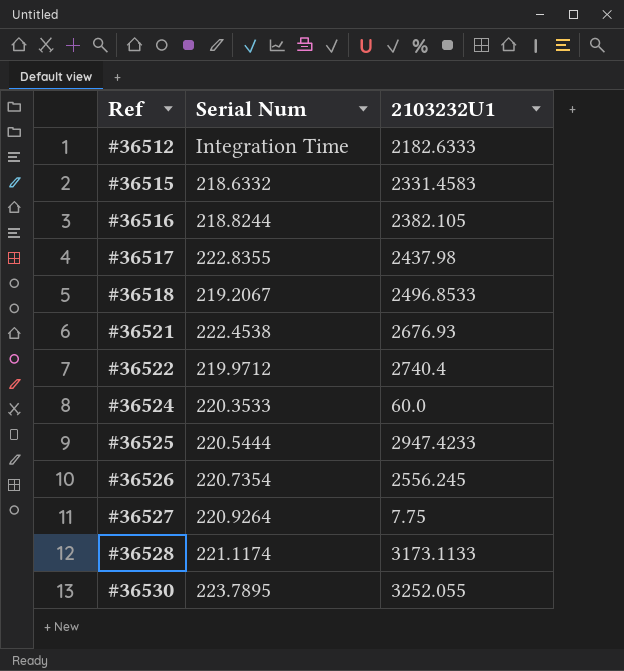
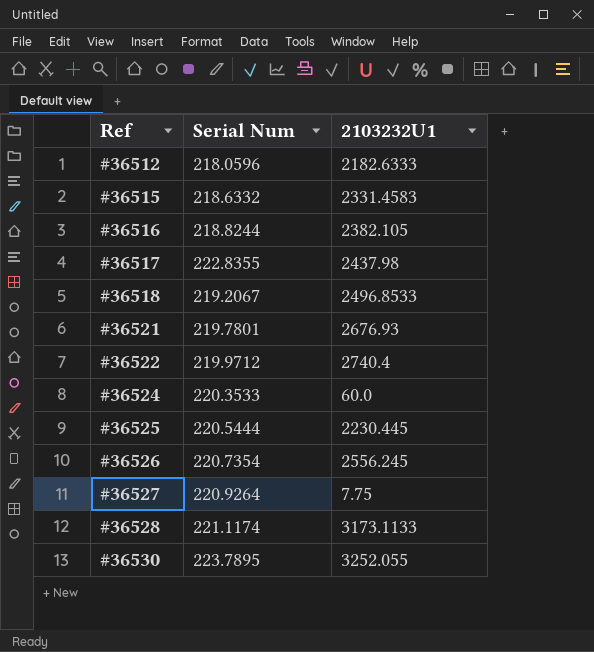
#36512 | Serial Num: Integration Time -> 218.0596
#36521 | Serial Num: 222.4538 -> 219.7801
#36525 | 2103232U1: 2947.4233 -> 2230.445

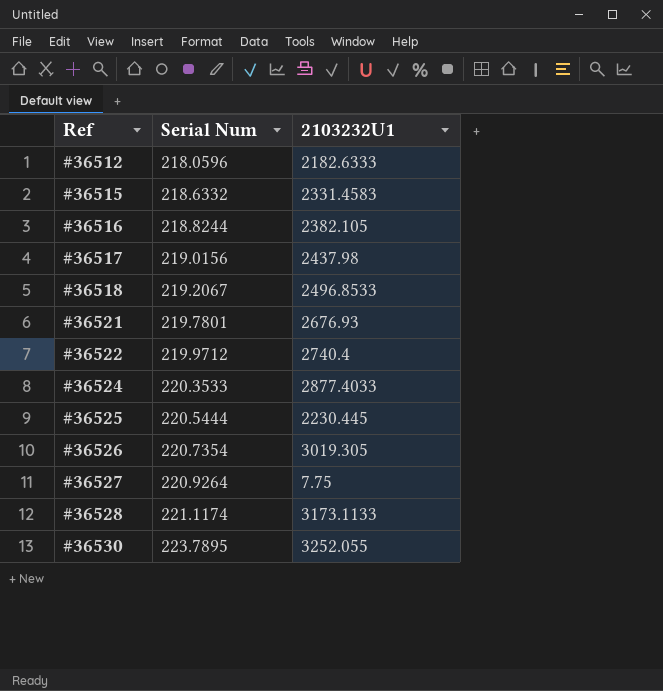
#36517 | Serial Num: 222.8355 -> 219.0156
#36524 | 2103232U1: 60.0 -> 2877.4033
#36526 | 2103232U1: 2556.245 -> 3019.305

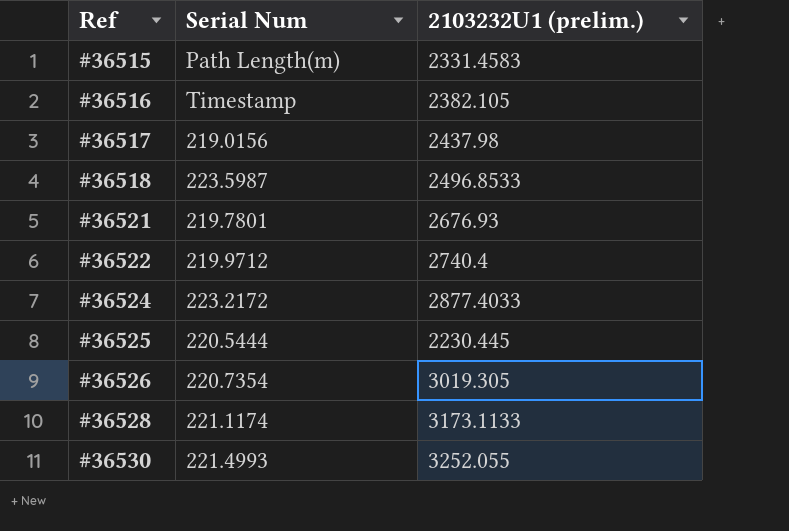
column name: 2103232U1 -> 2103232U1 (prelim.)
row #36512: 218.0596 | 2182.6333 -> none
row #36527: 220.9264 | 7.75 -> none
#36515 | Serial Num: 218.6332 -> Path Length(m)
#36516 | Serial Num: 218.8244 -> Timestamp
#36518 | Serial Num: 219.2067 -> 223.5987
#36524 | Serial Num: 220.3533 -> 223.2172
#36530 | Serial Num: 223.7895 -> 221.4993

